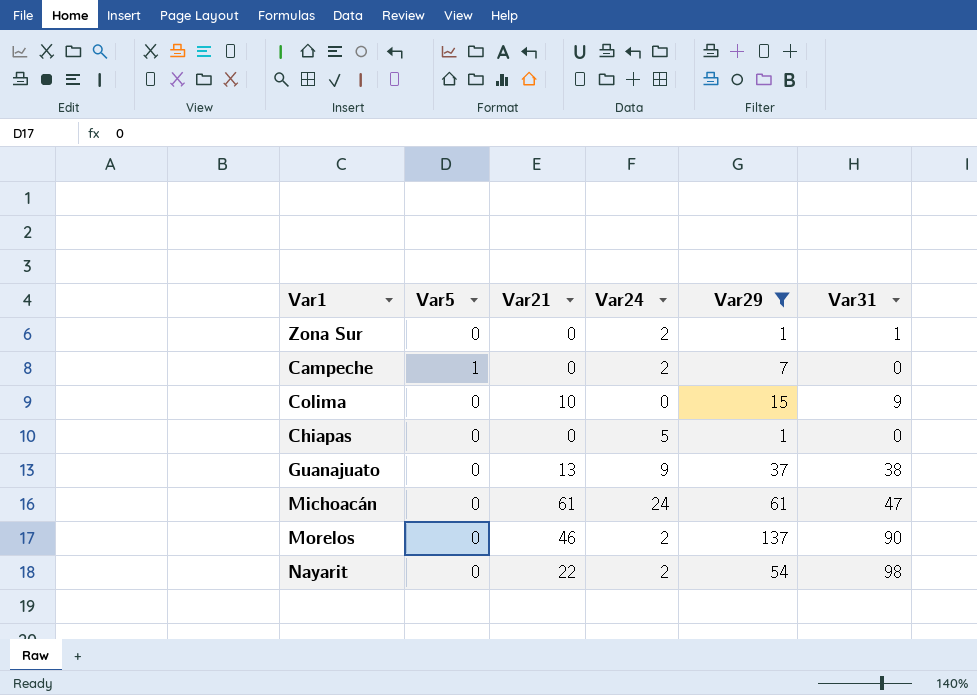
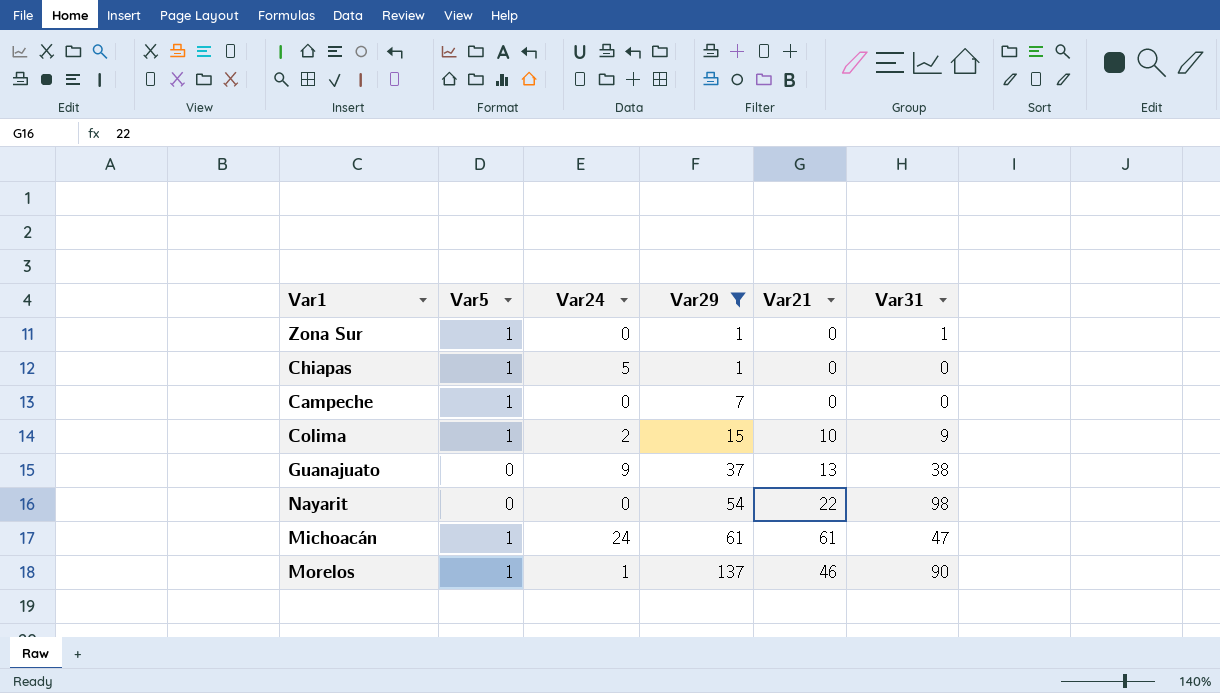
row order: none -> Var29 ascending
column Var21 | position: 3 -> 5
Zona Sur | Var5: 0 -> 1
Zona Sur | Var24: 2 -> 0
Chiapas | Var5: 0 -> 1
Campeche | Var24: 2 -> 0
Colima | Var5: 0 -> 1
Colima | Var24: 0 -> 2
Nayarit | Var24: 2 -> 0
Michoacán | Var5: 0 -> 1
Morelos | Var5: 0 -> 1
Morelos | Var24: 2 -> 1

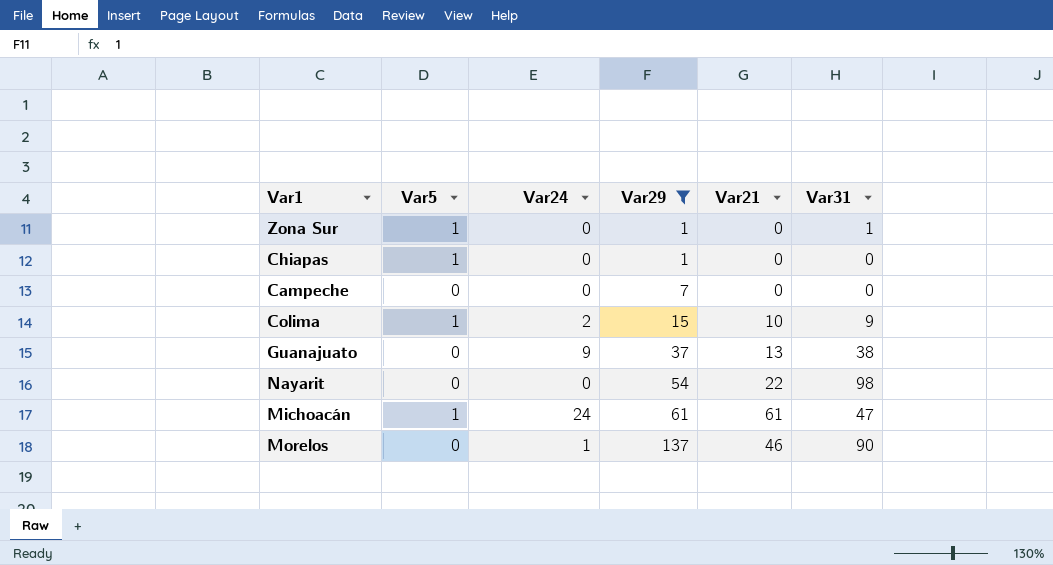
Chiapas | Var24: 5 -> 0
Campeche | Var5: 1 -> 0
Morelos | Var5: 1 -> 0

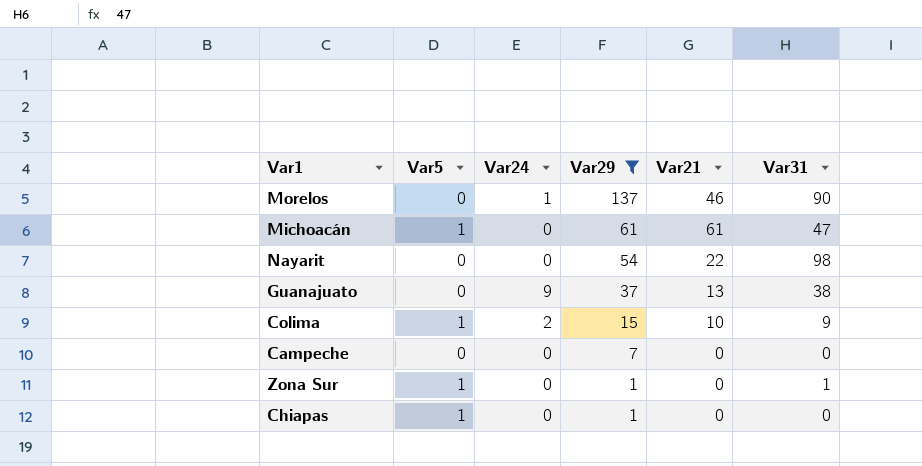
row order: Var29 ascending -> Var29 descending
Michoacán | Var24: 24 -> 0

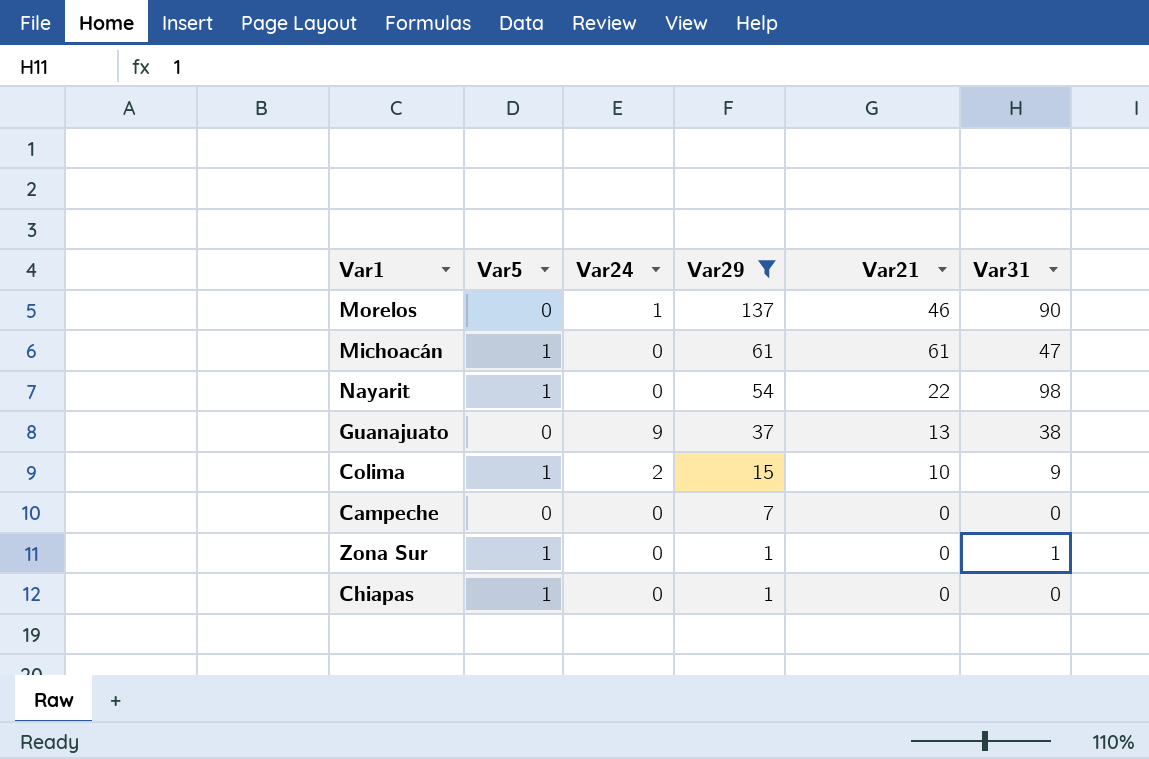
Nayarit | Var5: 0 -> 1

